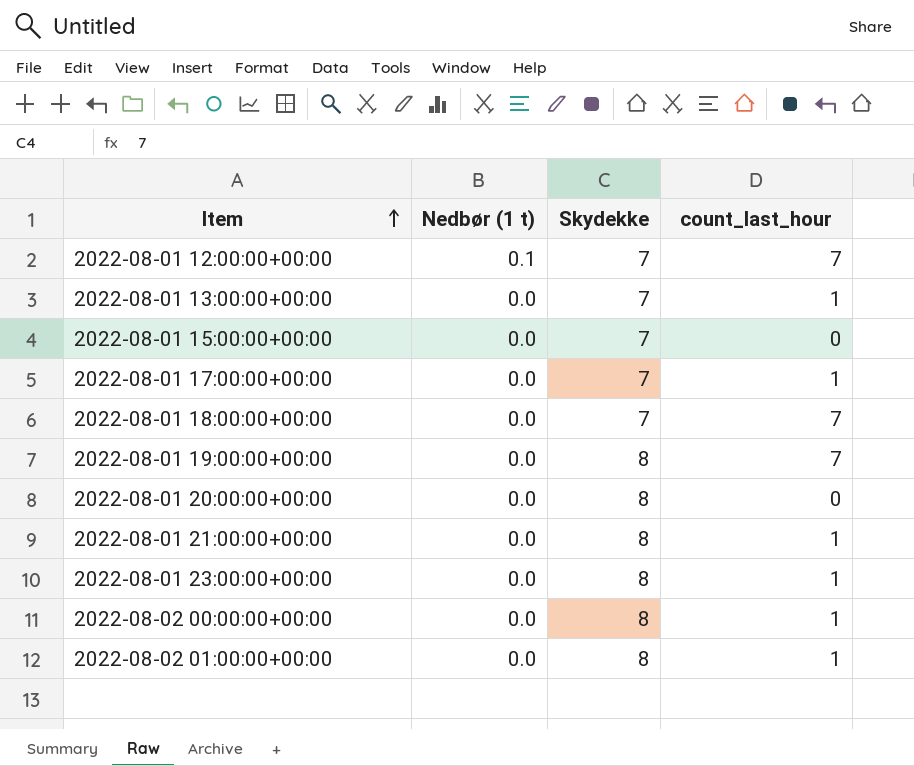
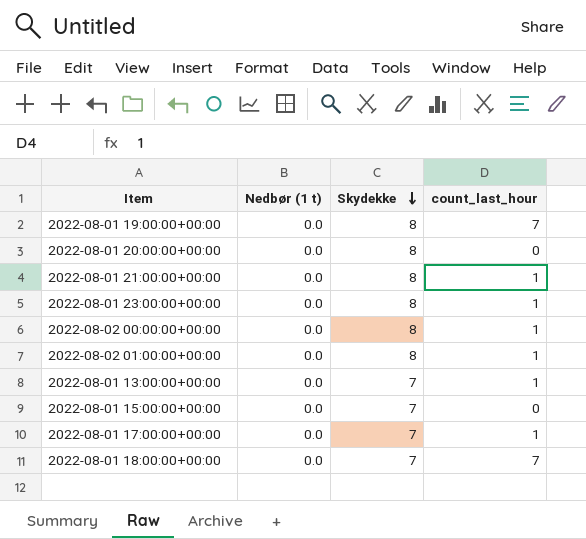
row order: Item ascending -> Skydekke descending
row 2022-08-01 12:00:00+00:00: 0.1 | 7 | 7 -> none

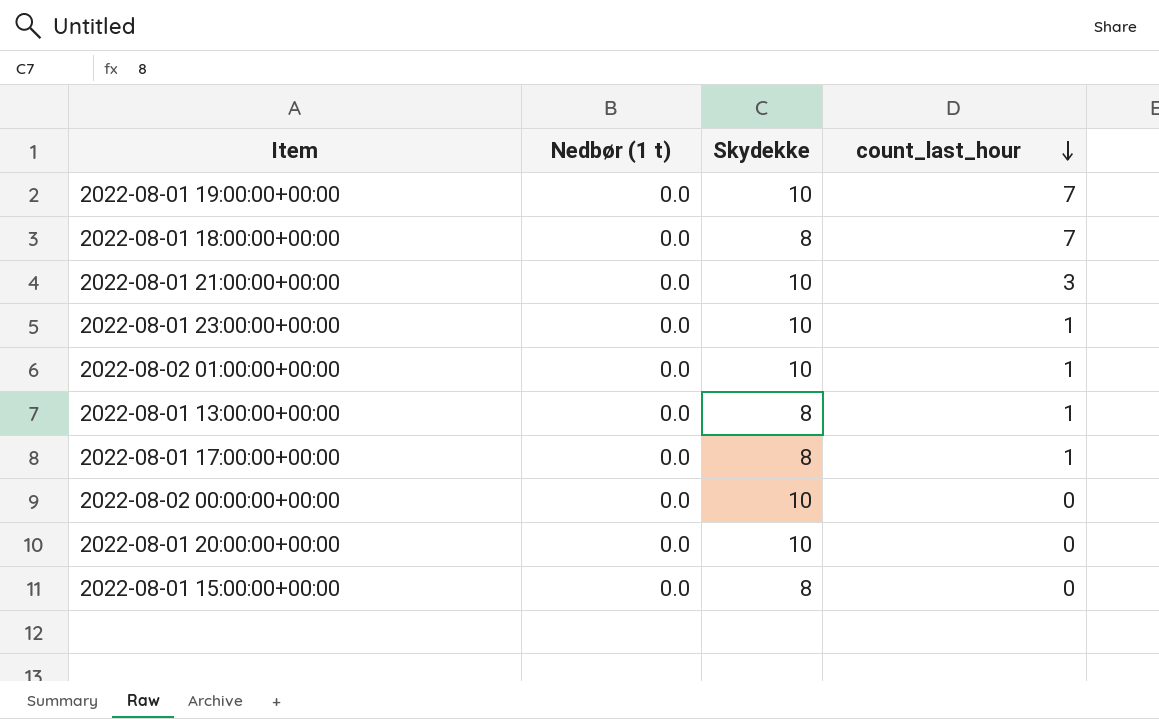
row order: Skydekke descending -> count_last_hour descending
2022-08-01 19:00:00+00:00 | Skydekke: 8 -> 10
2022-08-01 18:00:00+00:00 | Skydekke: 7 -> 8
2022-08-01 21:00:00+00:00 | Skydekke: 8 -> 10
2022-08-01 21:00:00+00:00 | count_last_hour: 1 -> 3
2022-08-01 23:00:00+00:00 | Skydekke: 8 -> 10
2022-08-02 01:00:00+00:00 | Skydekke: 8 -> 10
2022-08-01 13:00:00+00:00 | Skydekke: 7 -> 8
2022-08-01 17:00:00+00:00 | Skydekke: 7 -> 8
2022-08-02 00:00:00+00:00 | Skydekke: 8 -> 10
2022-08-02 00:00:00+00:00 | count_last_hour: 1 -> 0
2022-08-01 20:00:00+00:00 | Skydekke: 8 -> 10
2022-08-01 15:00:00+00:00 | Skydekke: 7 -> 8

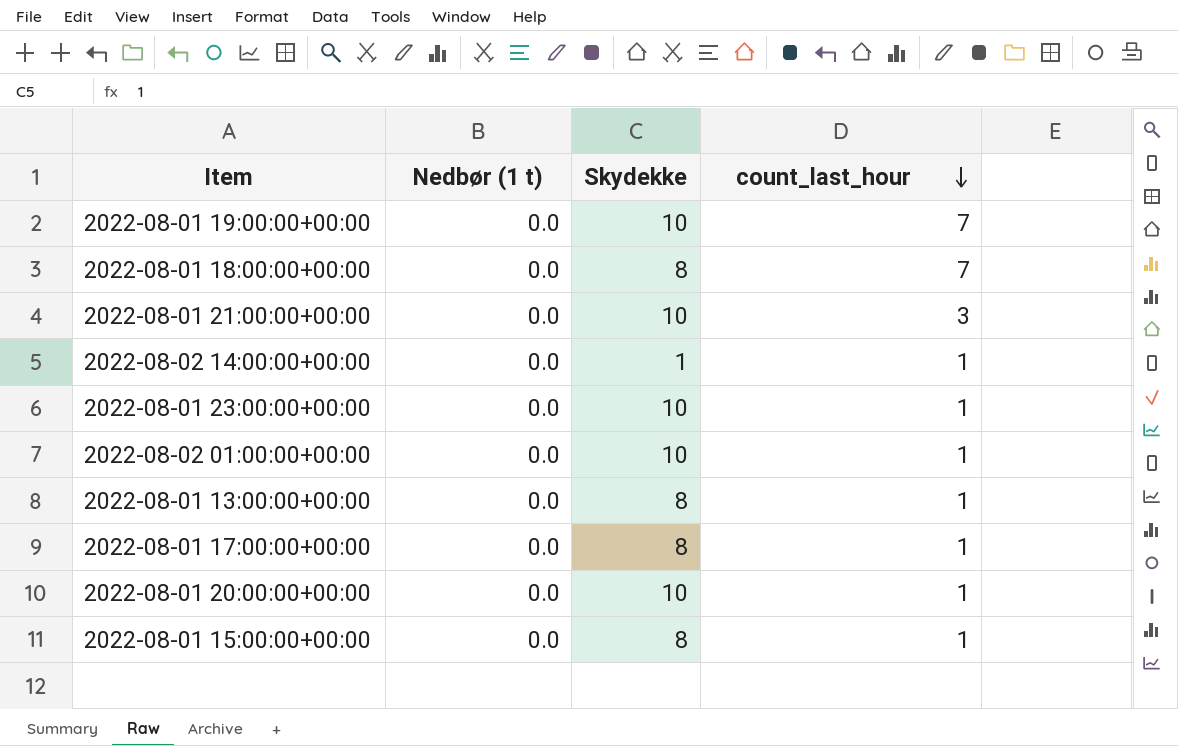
row 2022-08-02 00:00:00+00:00: 0.0 | 10 | 0 -> none
row 2022-08-02 14:00:00+00:00: none -> 0.0 | 1 | 1
2022-08-01 20:00:00+00:00 | count_last_hour: 0 -> 1
2022-08-01 15:00:00+00:00 | count_last_hour: 0 -> 1

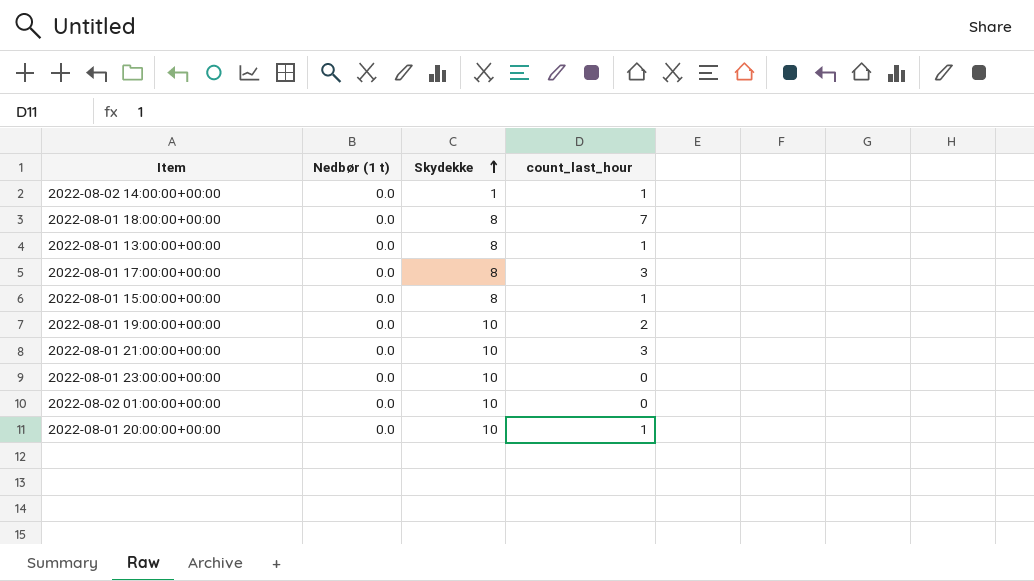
row order: count_last_hour descending -> Skydekke ascending
2022-08-01 17:00:00+00:00 | count_last_hour: 1 -> 3
2022-08-01 19:00:00+00:00 | count_last_hour: 7 -> 2
2022-08-01 23:00:00+00:00 | count_last_hour: 1 -> 0
2022-08-02 01:00:00+00:00 | count_last_hour: 1 -> 0

